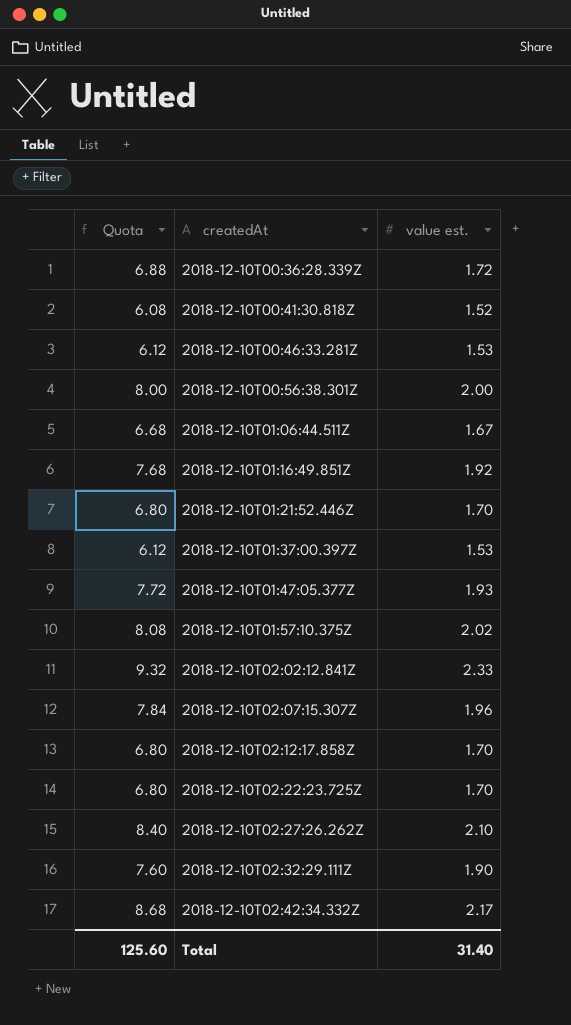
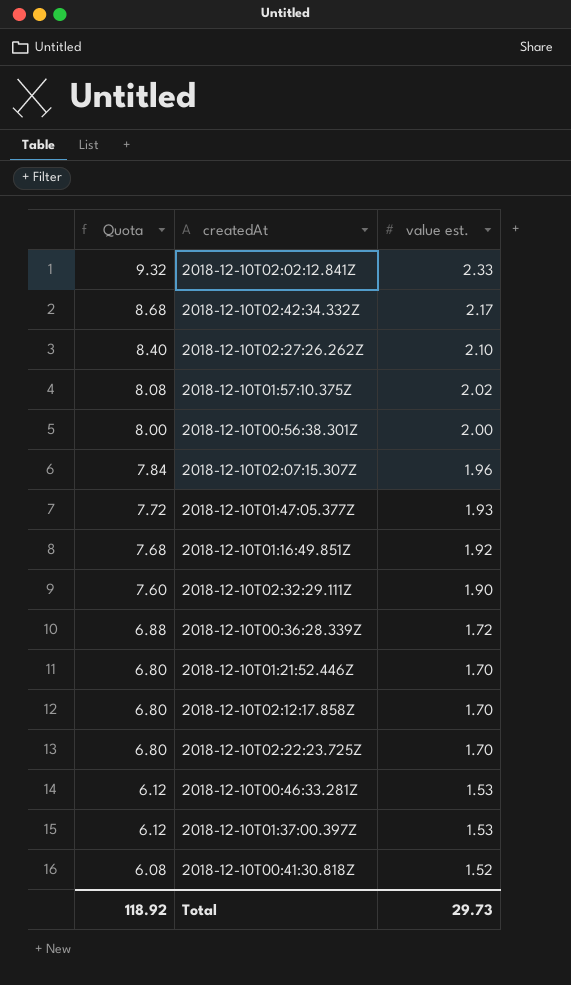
row order: createdAt ascending -> Quota descending
row 2018-12-10T01:06:44.511Z: 6.68 | 1.67 -> none
Total | Quota: 125.60 -> 118.92
Total | value est.: 31.40 -> 29.73

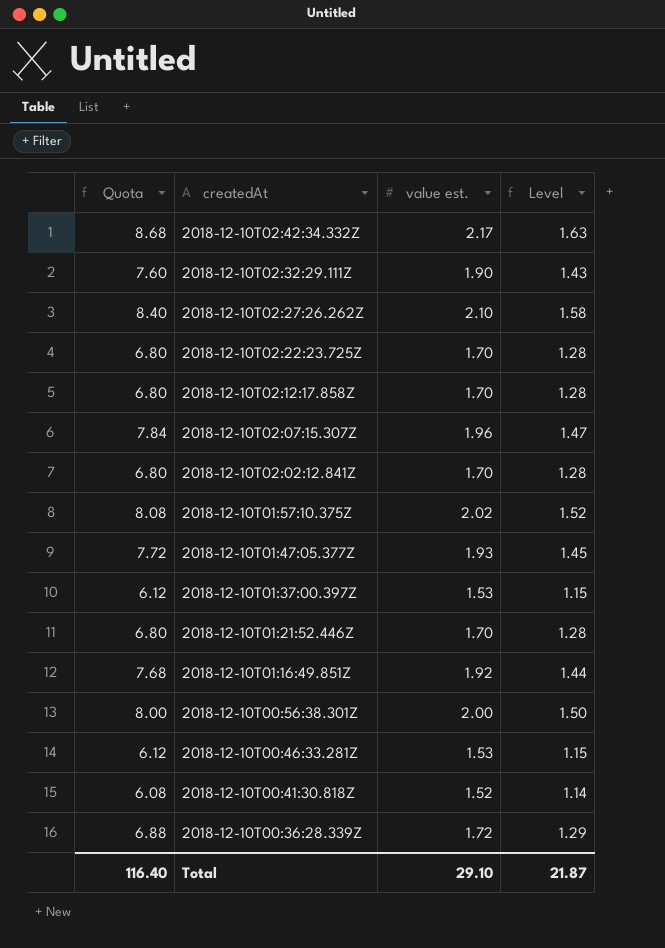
row order: Quota descending -> createdAt descending
column Level | formula: none -> [value est.] * 0.75
2018-12-10T02:02:12.841Z | Quota: 9.32 -> 6.80
2018-12-10T02:02:12.841Z | value est.: 2.33 -> 1.70
Total | Quota: 118.92 -> 116.40
Total | value est.: 29.73 -> 29.10

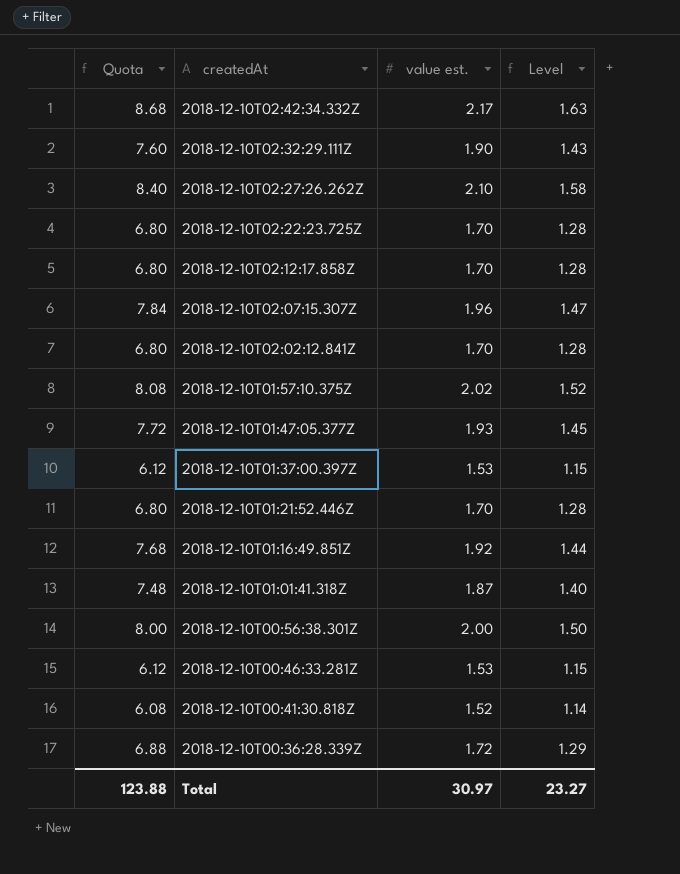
row 2018-12-10T01:01:41.318Z: none -> 7.48 | 1.87 | 1.40
Total | Quota: 116.40 -> 123.88
Total | value est.: 29.10 -> 30.97
Total | Level: 21.87 -> 23.27

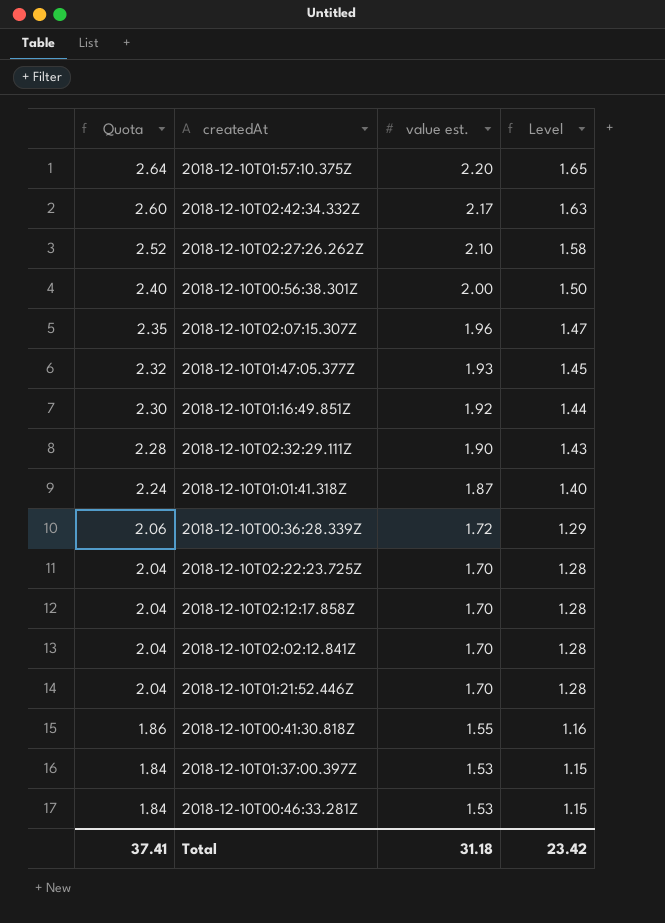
row order: createdAt descending -> Quota descending
column Quota | formula: [value est.] * 4 -> [value est.] * 1.2
2018-12-10T01:57:10.375Z | value est.: 2.02 -> 2.20
2018-12-10T01:57:10.375Z | Level: 1.52 -> 1.65
2018-12-10T00:41:30.818Z | value est.: 1.52 -> 1.55
2018-12-10T00:41:30.818Z | Level: 1.14 -> 1.16
Total | Quota: 123.88 -> 37.41
Total | value est.: 30.97 -> 31.18
Total | Level: 23.27 -> 23.42

